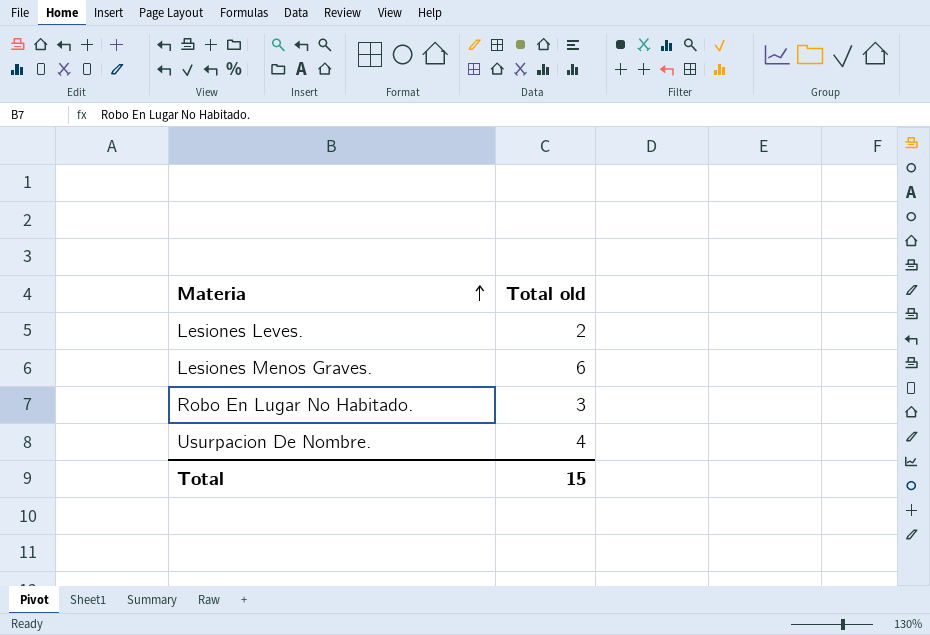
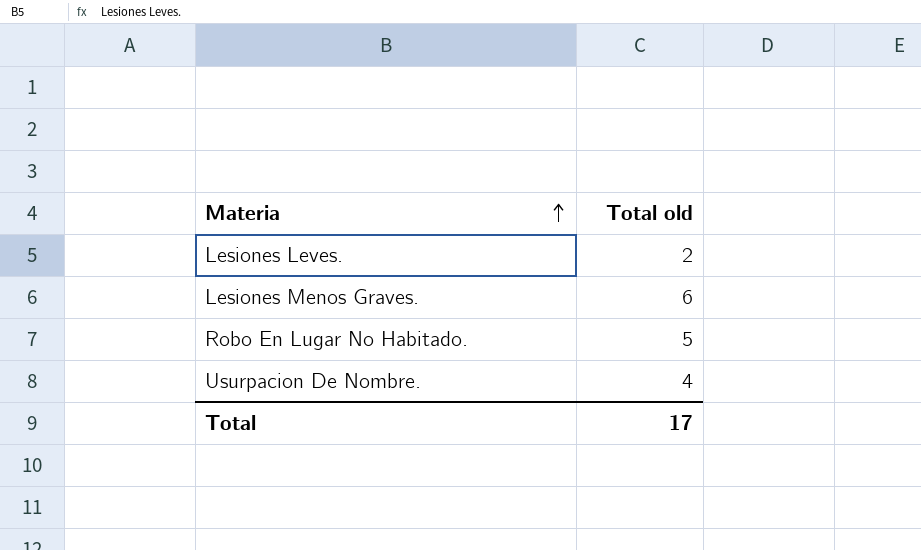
Robo En Lugar No Habitado. | Total old: 3 -> 5
Total | Total old: 15 -> 17

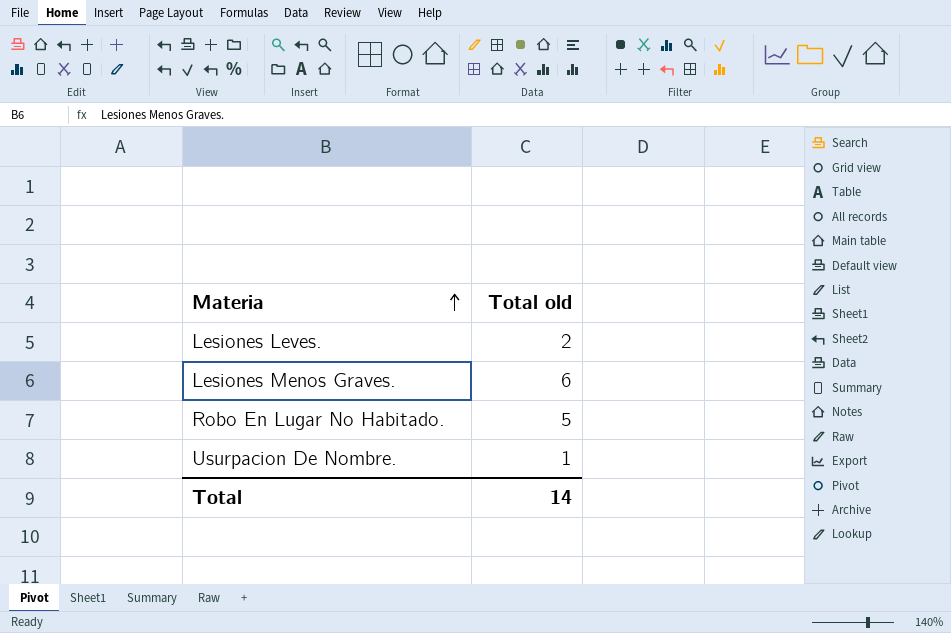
Usurpacion De Nombre. | Total old: 4 -> 1
Total | Total old: 17 -> 14

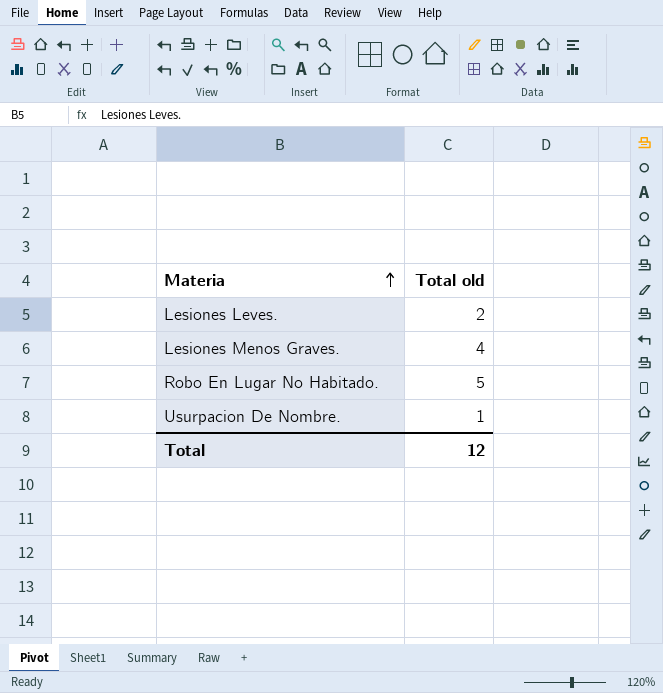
Lesiones Menos Graves. | Total old: 6 -> 4
Total | Total old: 14 -> 12

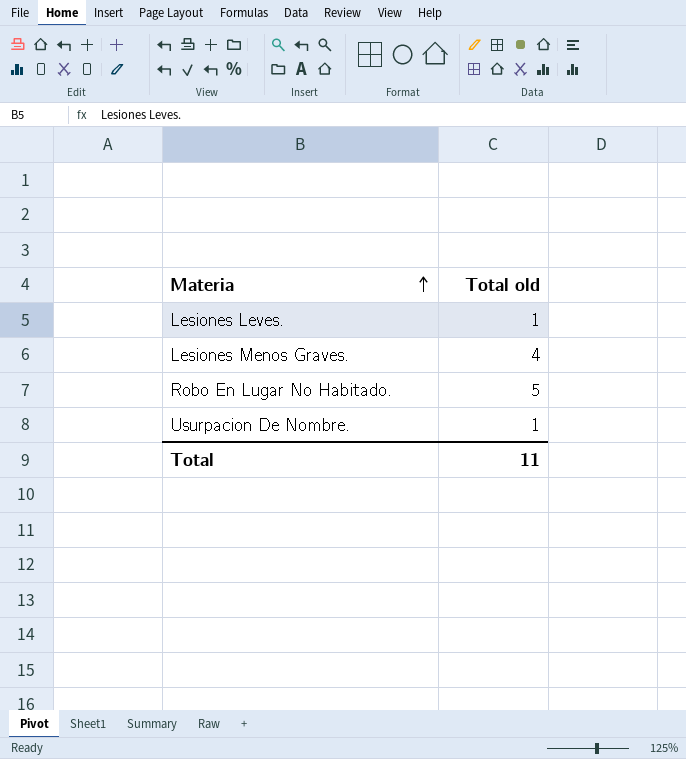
Lesiones Leves. | Total old: 2 -> 1
Total | Total old: 12 -> 11

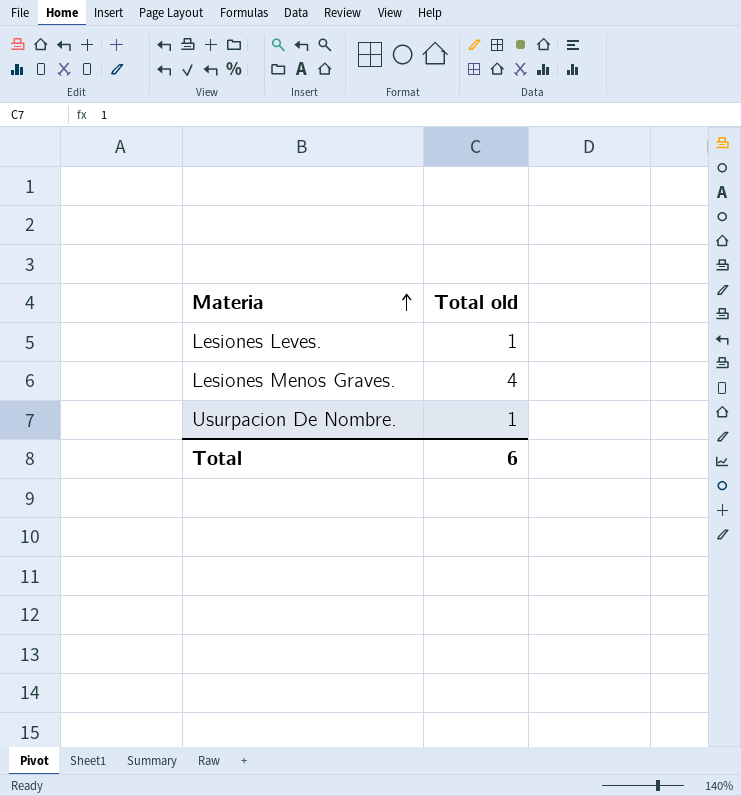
row Robo En Lugar No Habitado.: 5 -> none
Total | Total old: 11 -> 6

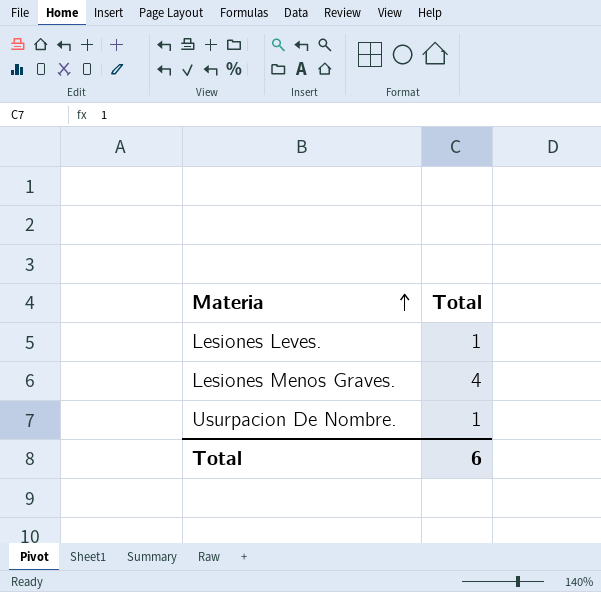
column name: Total old -> Total

